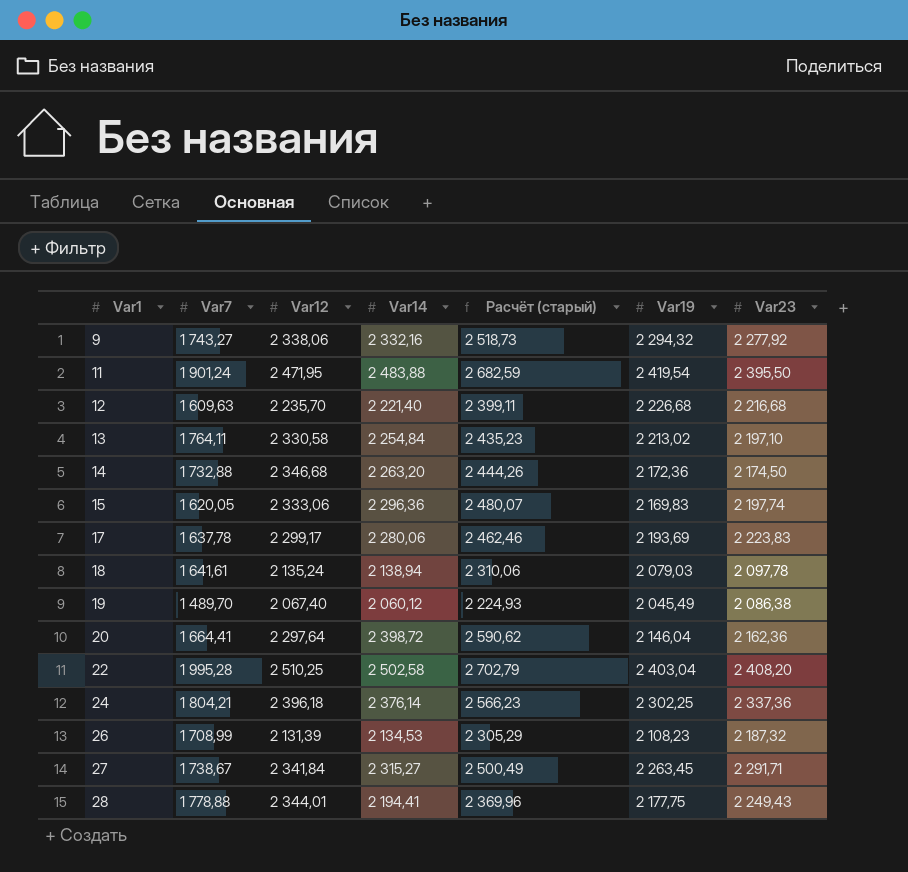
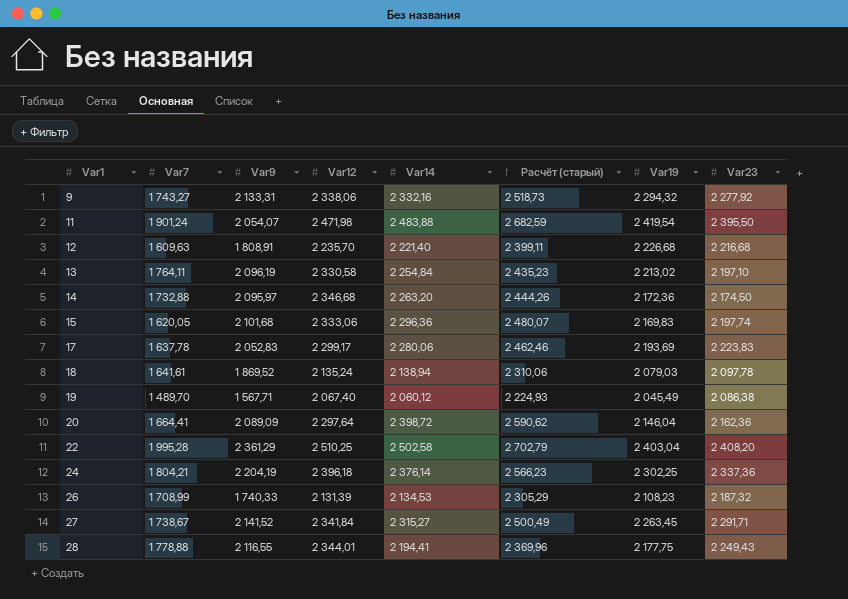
column Var9 | position: none -> 3
11 | Var12: 2 471,95 -> 2 471,98

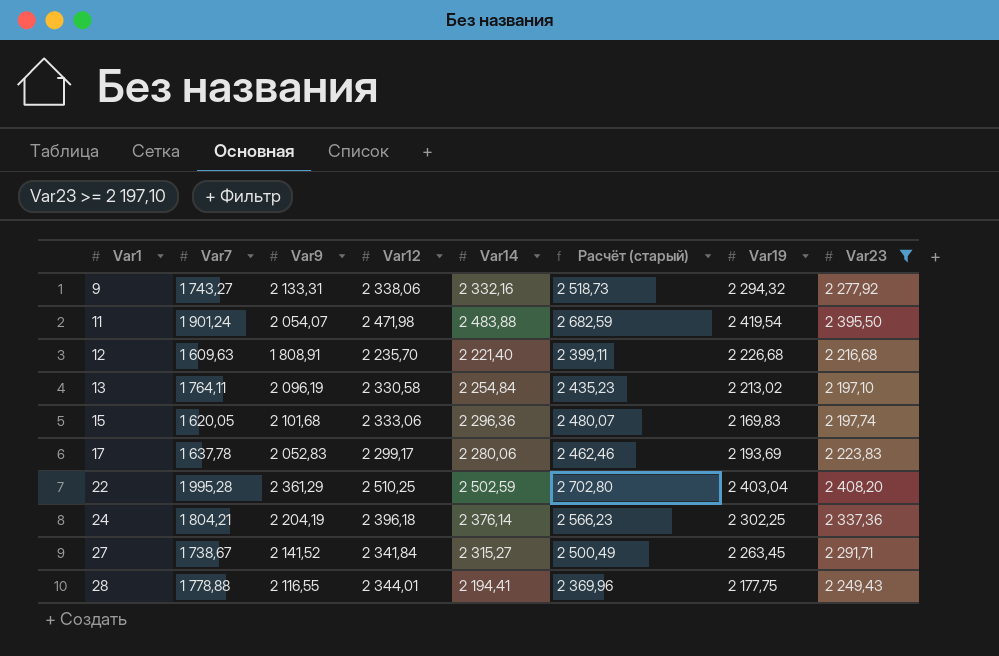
filter: none -> Var23 >= 2 197,10
22 | Var14: 2 502,58 -> 2 502,59
22 | Расчёт (старый): 2 702,79 -> 2 702,80

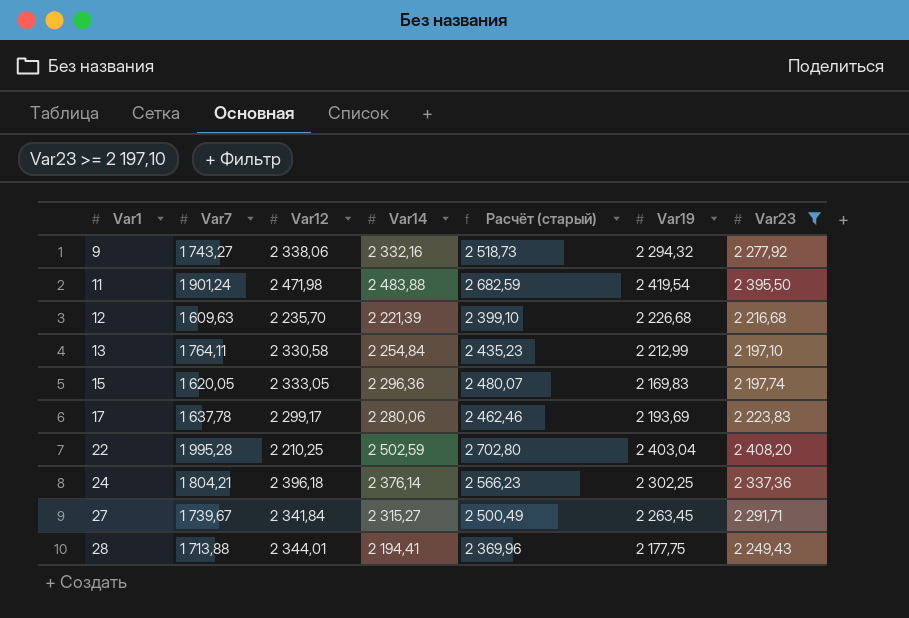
column Var9 | position: 3 -> none
12 | Var14: 2 221,40 -> 2 221,39
12 | Расчёт (старый): 2 399,11 -> 2 399,10
13 | Var19: 2 213,02 -> 2 212,99
15 | Var12: 2 333,06 -> 2 333,05
22 | Var12: 2 510,25 -> 2 210,25
27 | Var7: 1 738,67 -> 1 739,67
28 | Var7: 1 778,88 -> 1 713,88

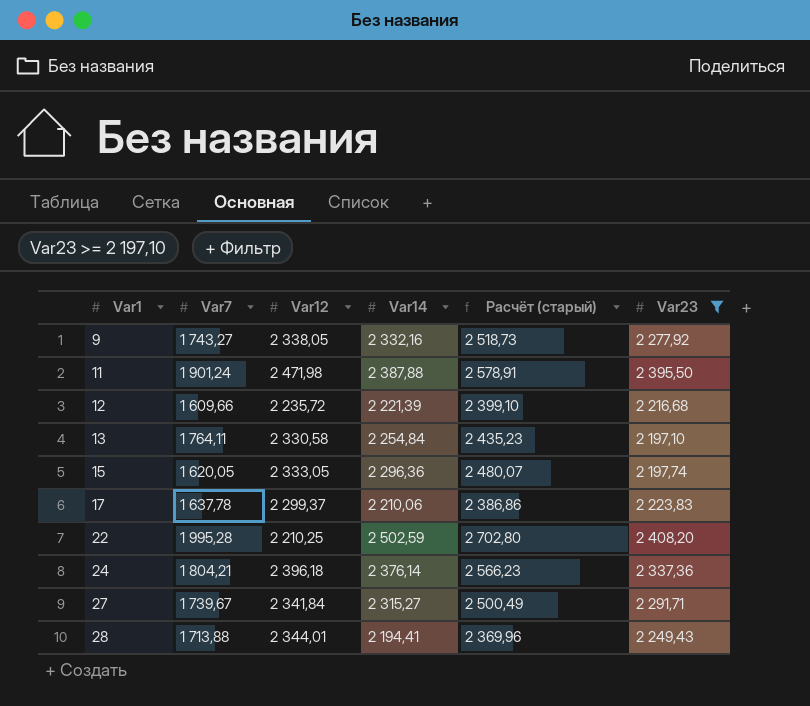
column Var19 | position: 6 -> none
9 | Var12: 2 338,06 -> 2 338,05
11 | Var14: 2 483,88 -> 2 387,88
11 | Расчёт (старый): 2 682,59 -> 2 578,91
12 | Var7: 1 609,63 -> 1 609,66
12 | Var12: 2 235,70 -> 2 235,72
17 | Var12: 2 299,17 -> 2 299,37
17 | Var14: 2 280,06 -> 2 210,06
17 | Расчёт (старый): 2 462,46 -> 2 386,86

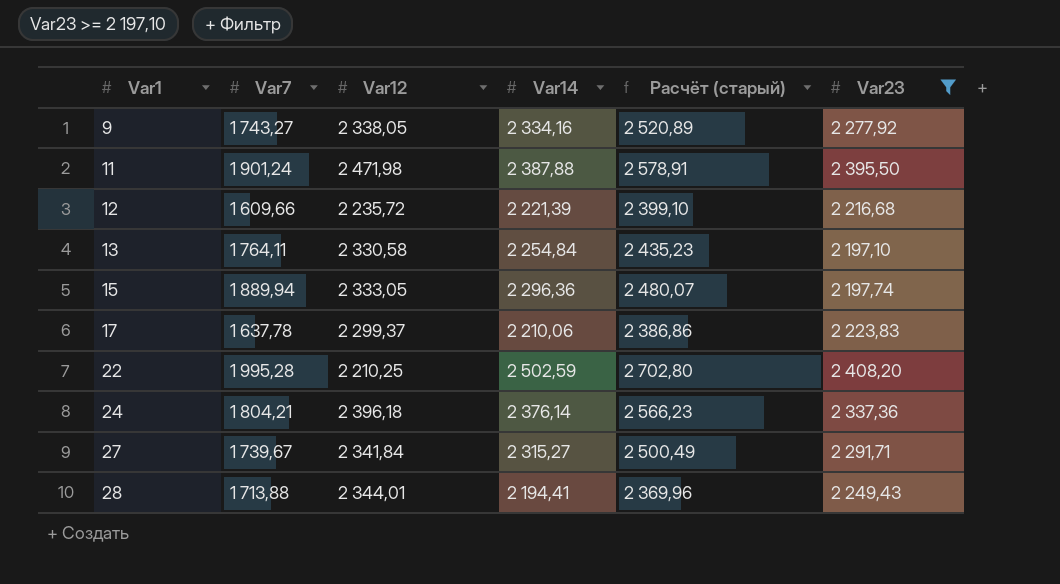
9 | Var14: 2 332,16 -> 2 334,16
9 | Расчёт (старый): 2 518,73 -> 2 520,89
15 | Var7: 1 620,05 -> 1 889,94

